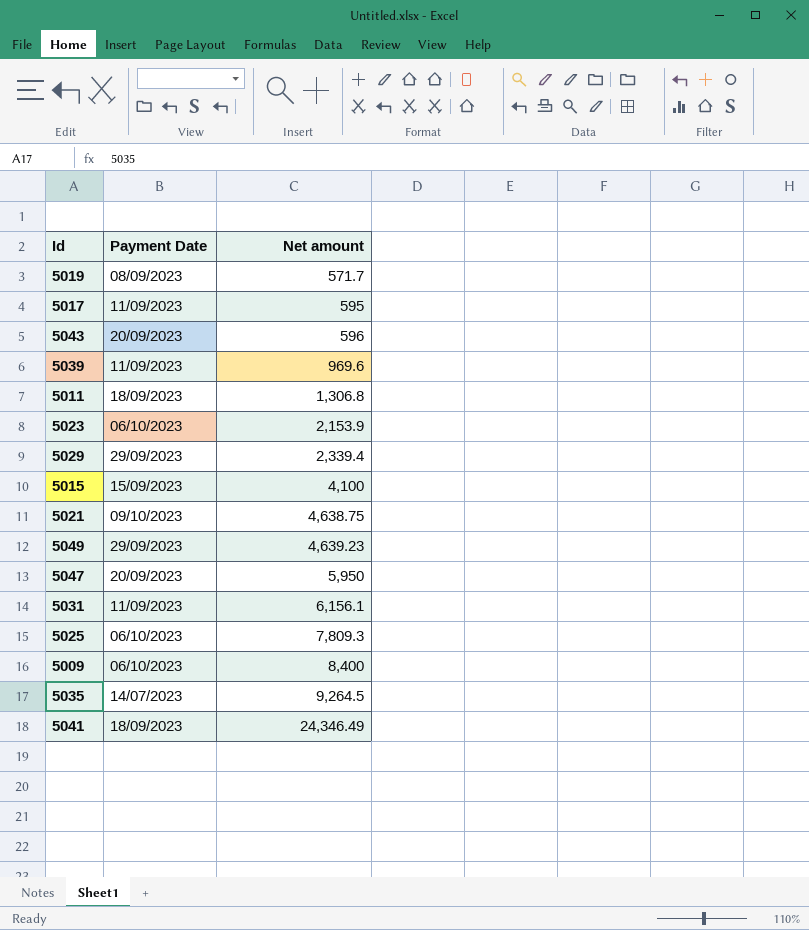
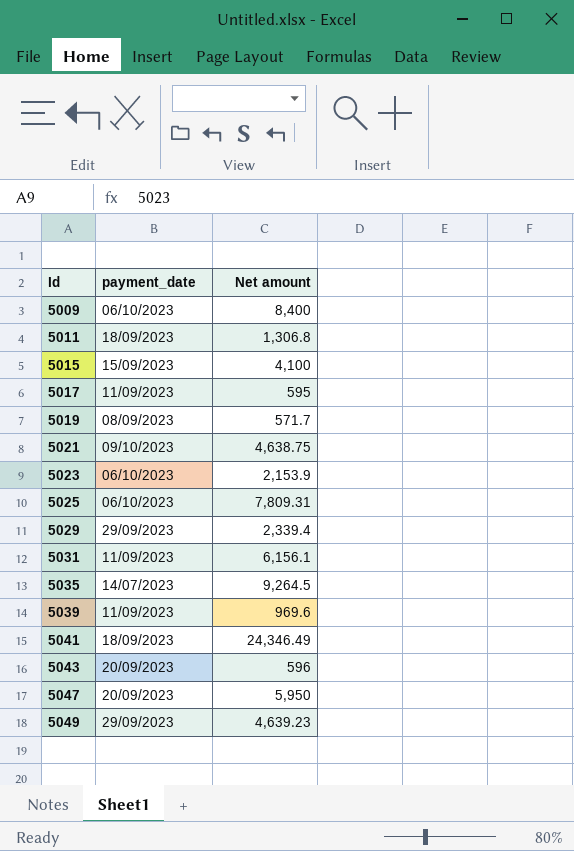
row order: Net amount ascending -> Id ascending
column name: Payment Date -> payment_date
5025 | Net amount: 7,809.3 -> 7,809.31

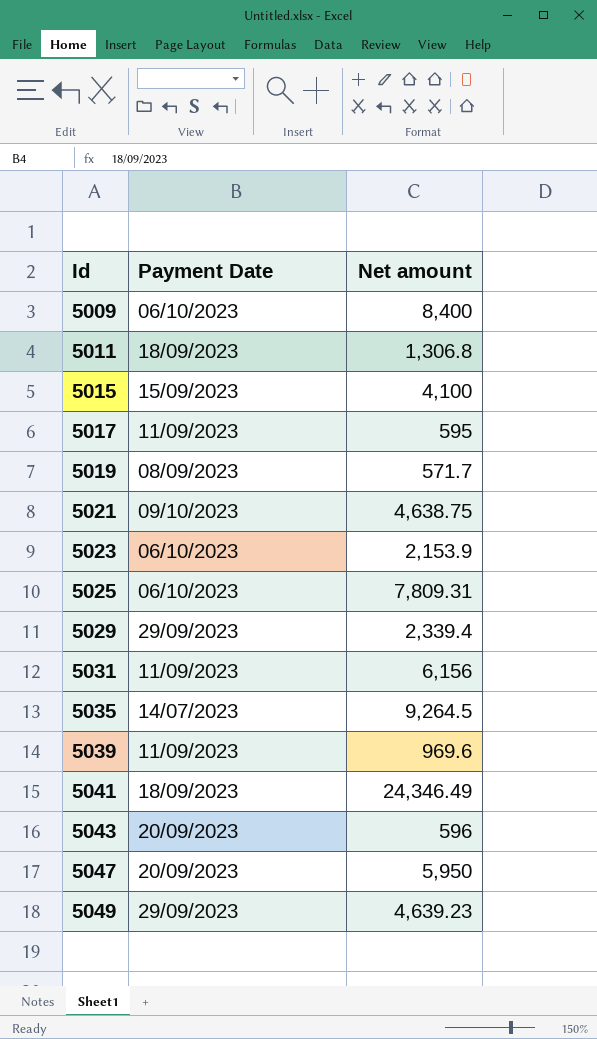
column name: payment_date -> Payment Date
5031 | Net amount: 6,156.1 -> 6,156

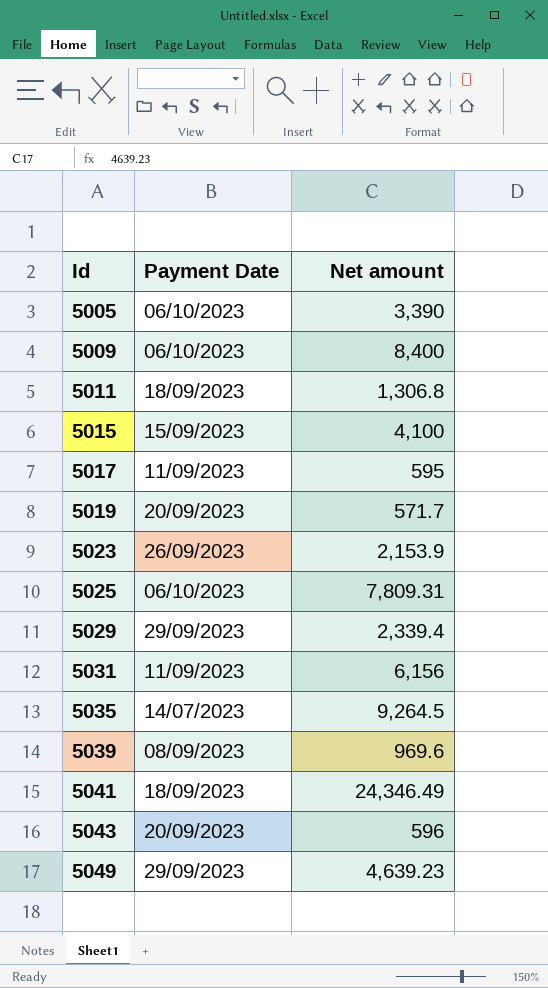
row 5021: 09/10/2023 | 4,638.75 -> none
row 5047: 20/09/2023 | 5,950 -> none
row 5005: none -> 06/10/2023 | 3,390
5019 | Payment Date: 08/09/2023 -> 20/09/2023
5023 | Payment Date: 06/10/2023 -> 26/09/2023
5039 | Payment Date: 11/09/2023 -> 08/09/2023

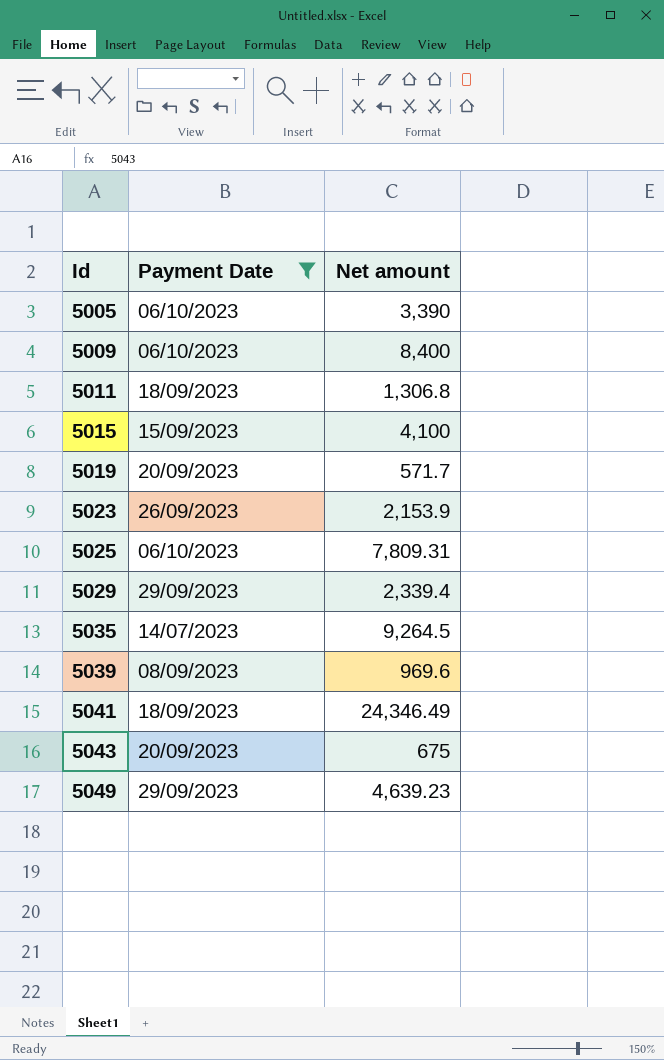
filter: none -> Payment Date != 11/09/2023
5043 | Net amount: 596 -> 675

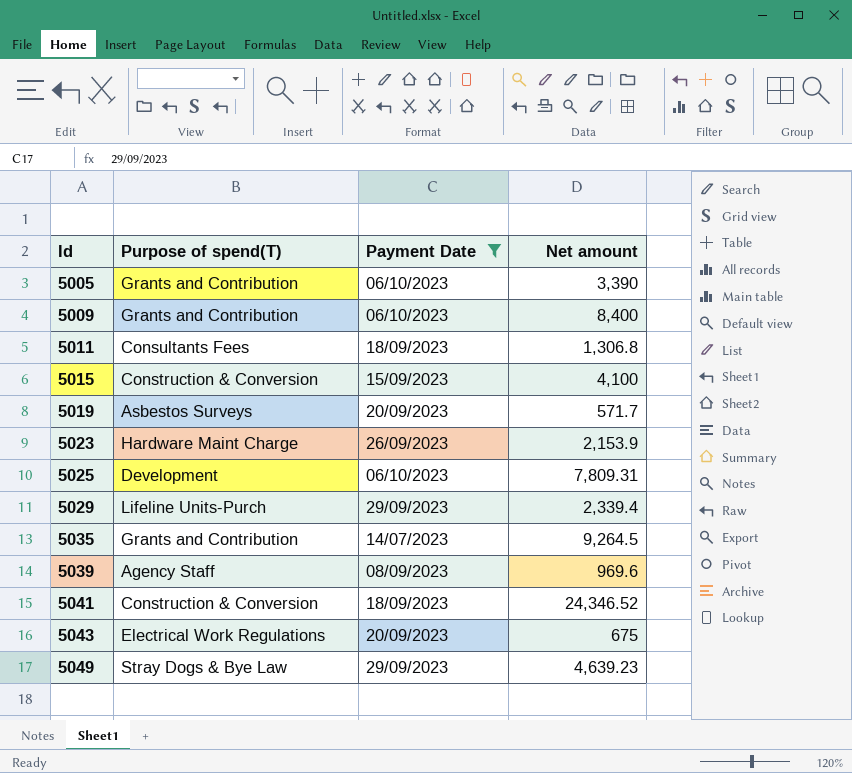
column Purpose of spend(T) | position: none -> 2
5041 | Net amount: 24,346.49 -> 24,346.52

